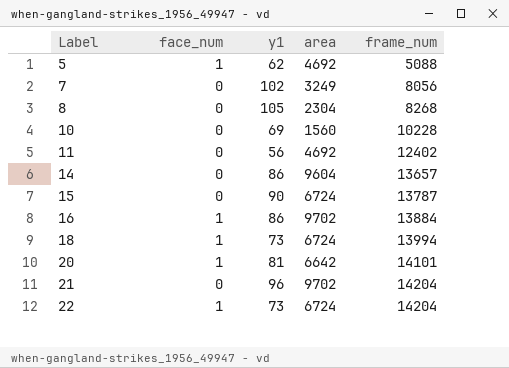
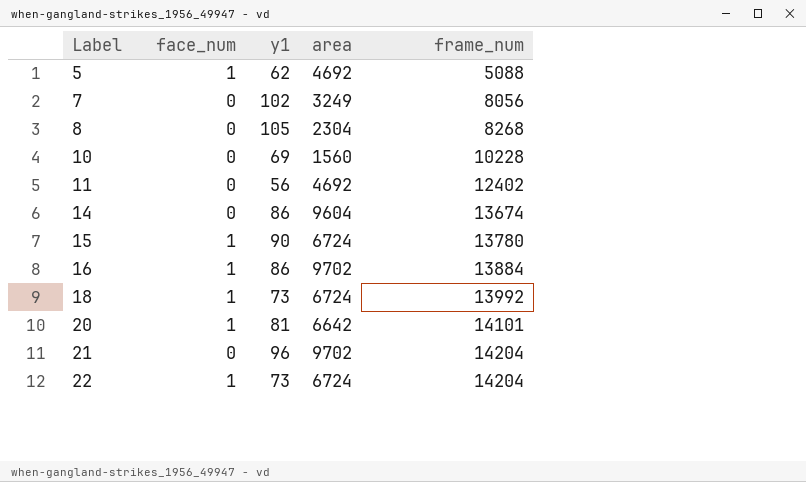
14 | frame_num: 13657 -> 13674
15 | face_num: 0 -> 1
15 | frame_num: 13787 -> 13780
18 | frame_num: 13994 -> 13992

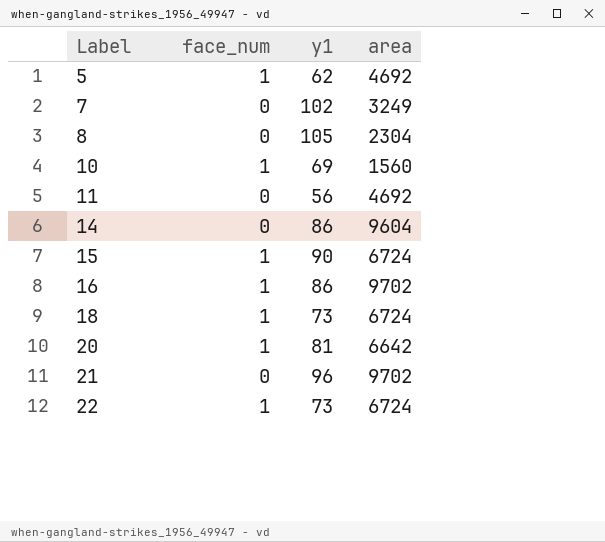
column frame_num | position: 5 -> none
10 | face_num: 0 -> 1

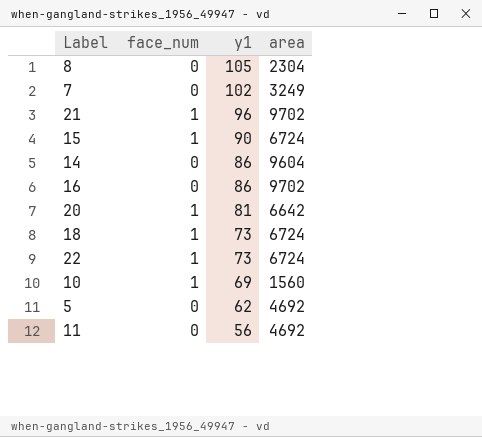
row order: Label ascending -> y1 descending
21 | face_num: 0 -> 1
16 | face_num: 1 -> 0
5 | face_num: 1 -> 0

